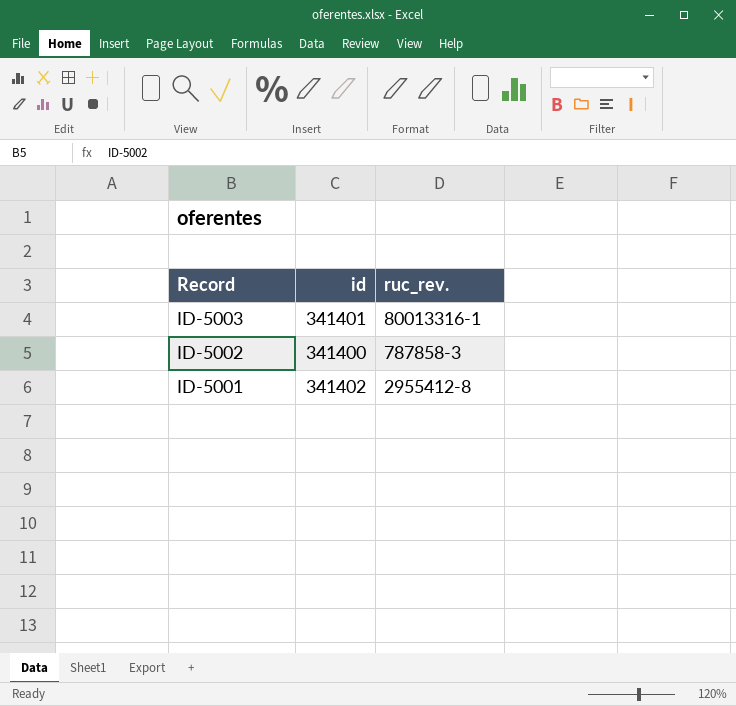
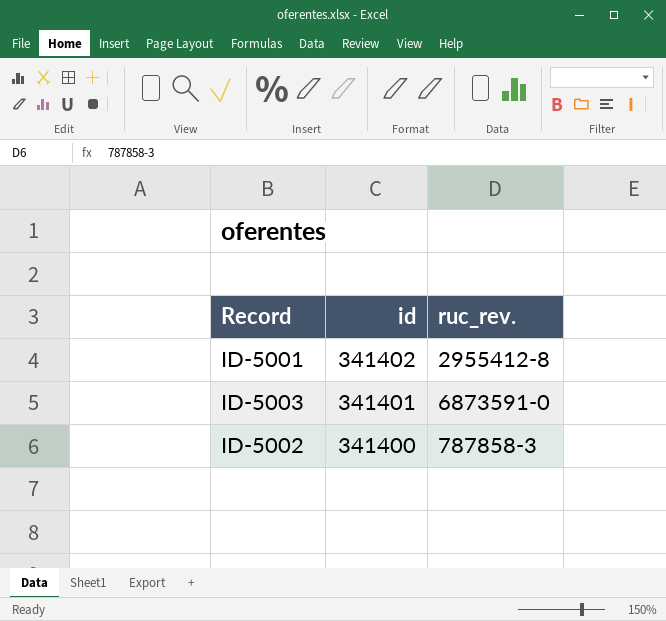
row order: Record descending -> id descending
ID-5003 | ruc_rev.: 80013316-1 -> 6873591-0

